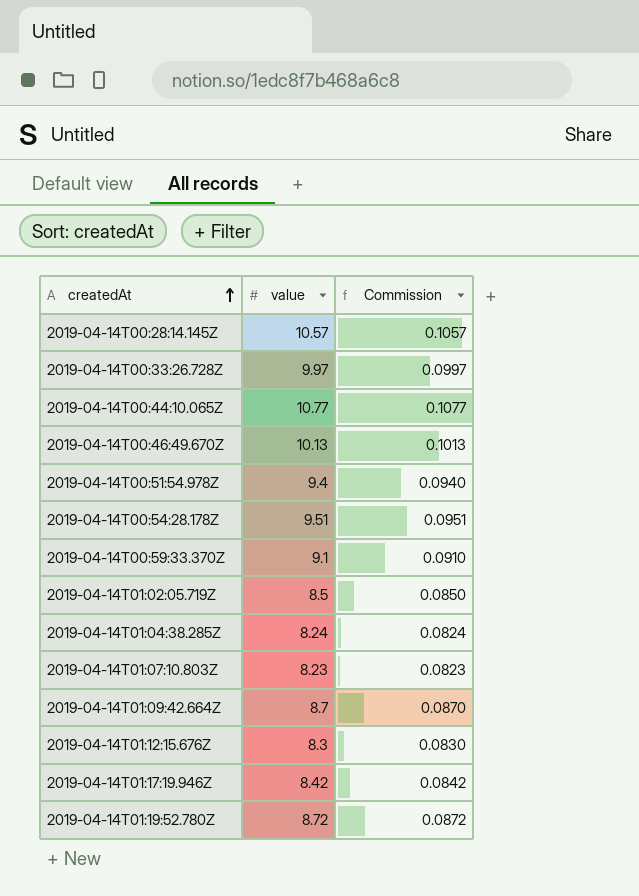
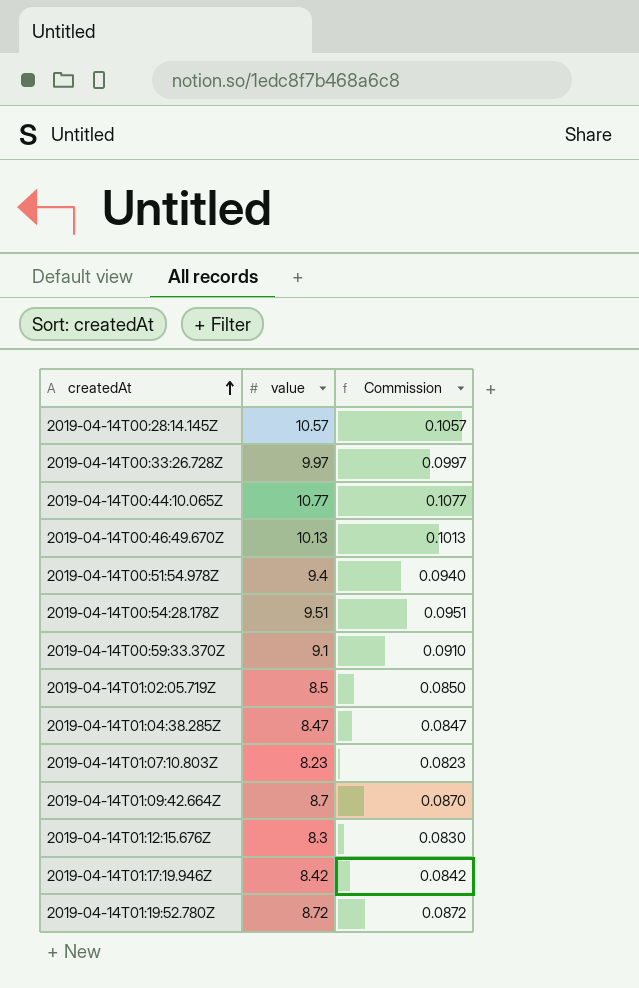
2019-04-14T01:04:38.285Z | value: 8.24 -> 8.47
2019-04-14T01:04:38.285Z | Commission: 0.0824 -> 0.0847

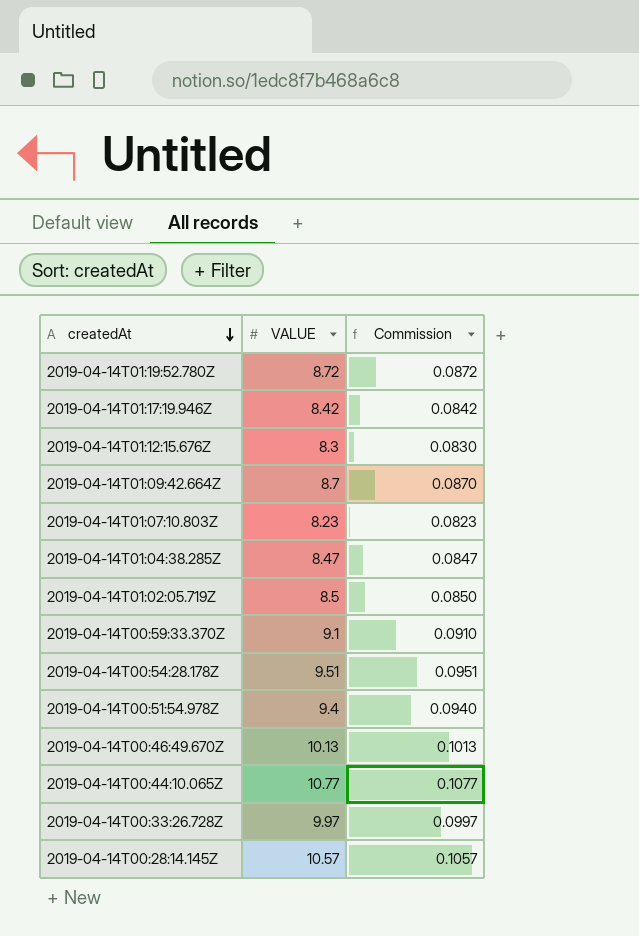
row order: createdAt ascending -> createdAt descending
column name: value -> VALUE

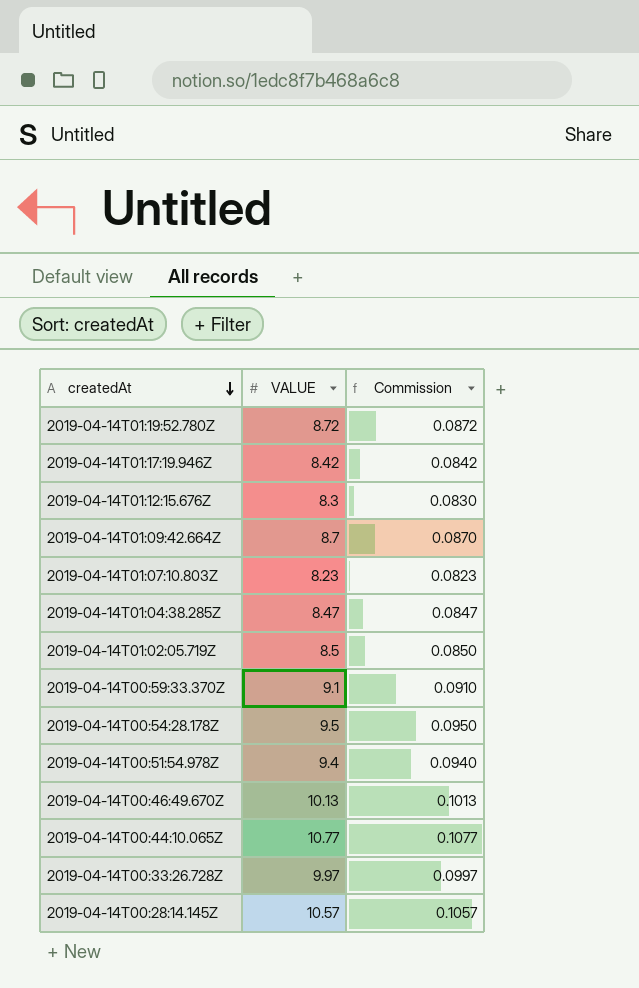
2019-04-14T00:54:28.178Z | VALUE: 9.51 -> 9.5
2019-04-14T00:54:28.178Z | Commission: 0.0951 -> 0.0950

